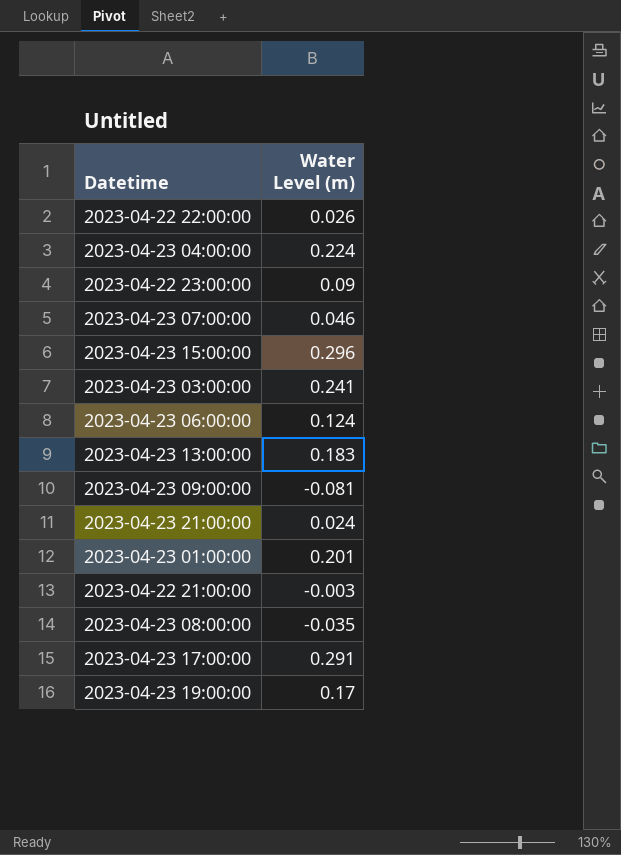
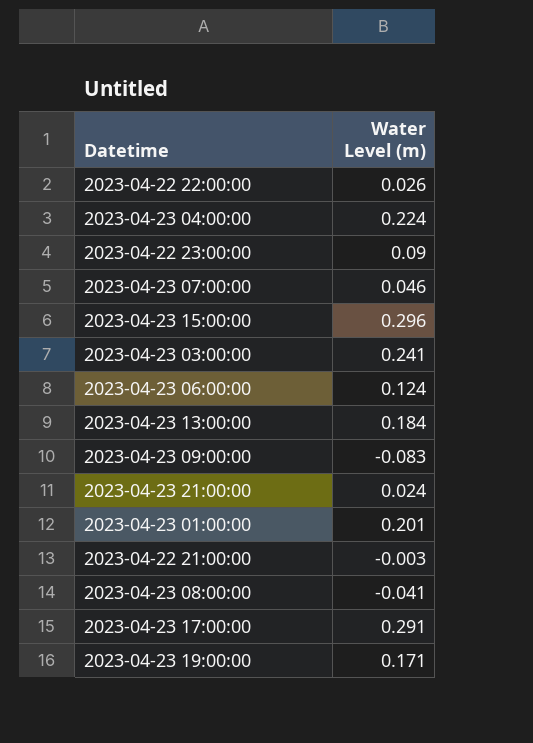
2023-04-23 13:00:00 | Water Level (m): 0.183 -> 0.184
2023-04-23 09:00:00 | Water Level (m): -0.081 -> -0.083
2023-04-23 08:00:00 | Water Level (m): -0.035 -> -0.041
2023-04-23 19:00:00 | Water Level (m): 0.17 -> 0.171

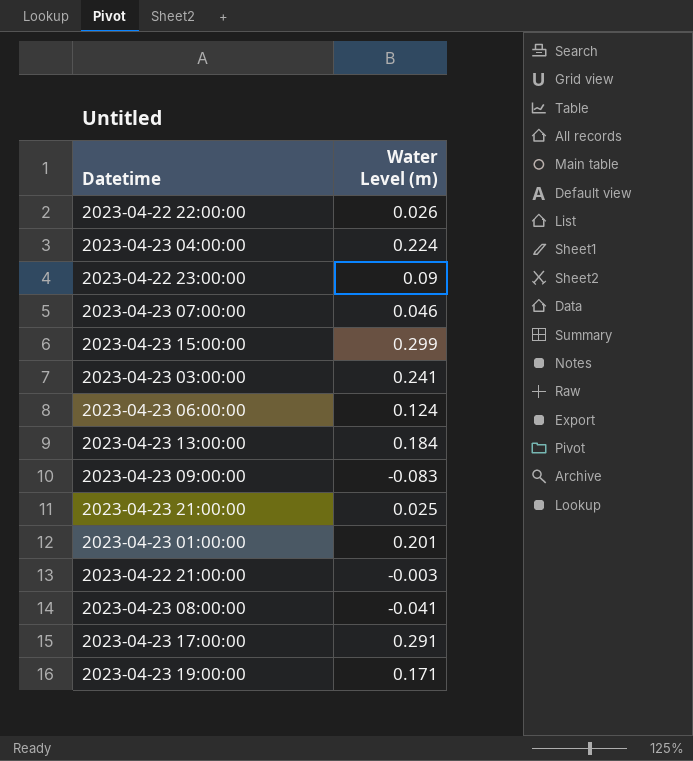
2023-04-23 15:00:00 | Water Level (m): 0.296 -> 0.299
2023-04-23 21:00:00 | Water Level (m): 0.024 -> 0.025

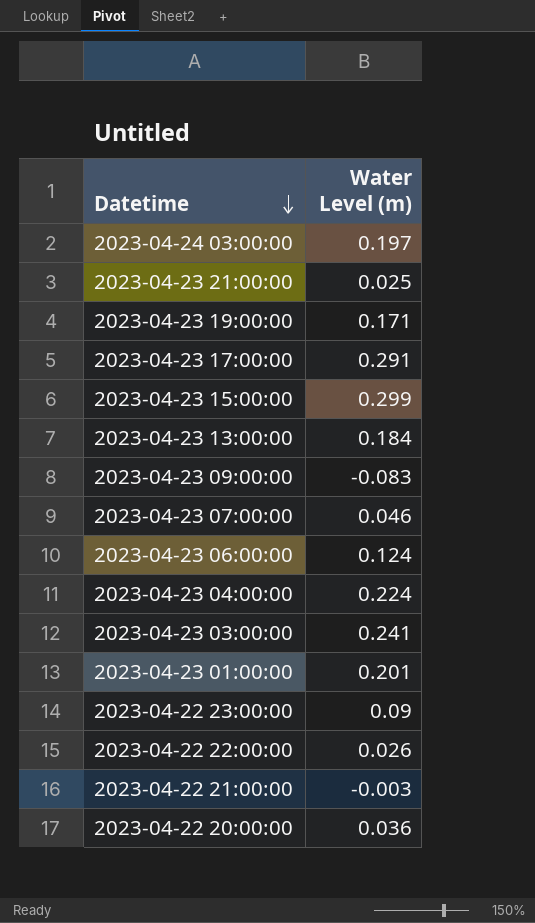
row order: none -> Datetime descending
row 2023-04-23 08:00:00: -0.041 -> none
row 2023-04-24 03:00:00: none -> 0.197
row 2023-04-22 20:00:00: none -> 0.036

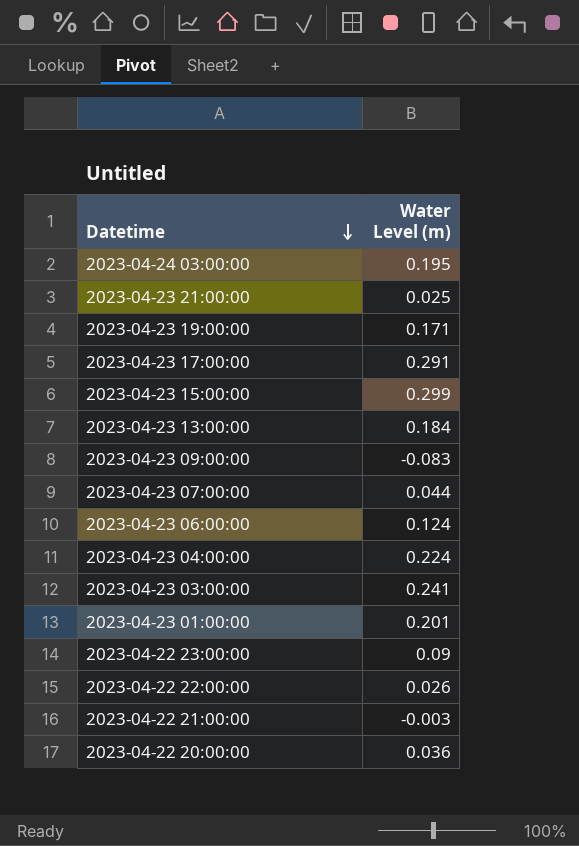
2023-04-24 03:00:00 | Water Level (m): 0.197 -> 0.195
2023-04-23 07:00:00 | Water Level (m): 0.046 -> 0.044

